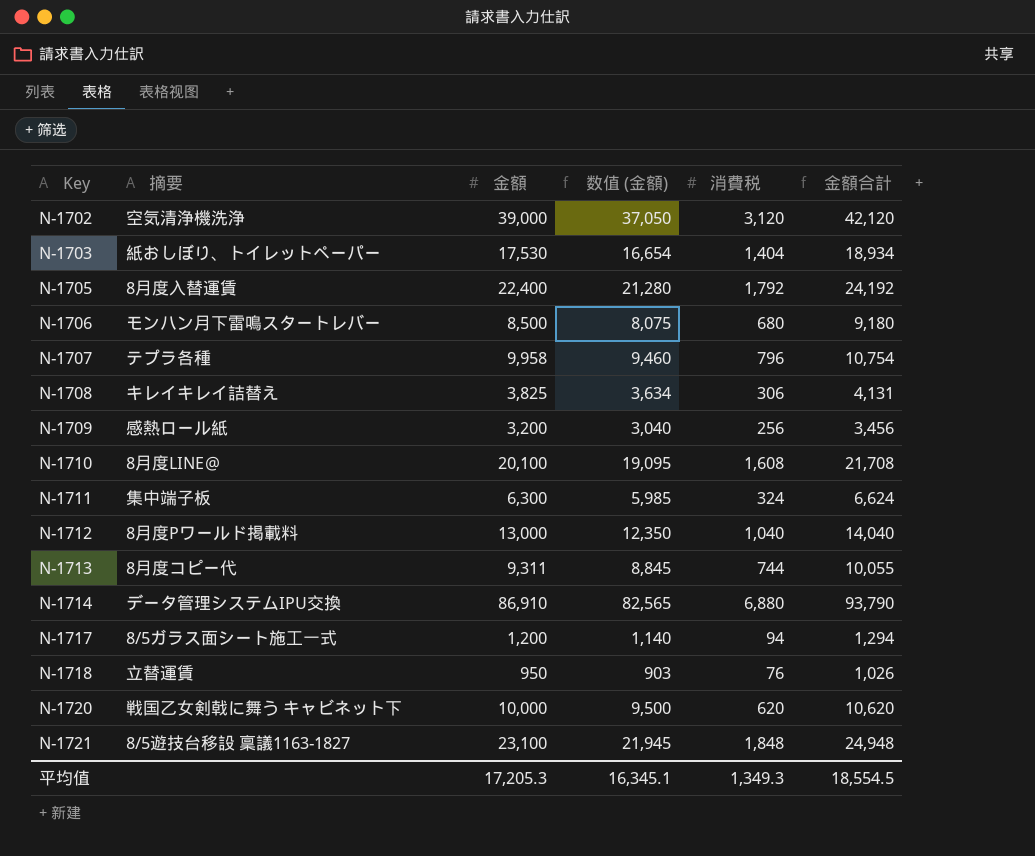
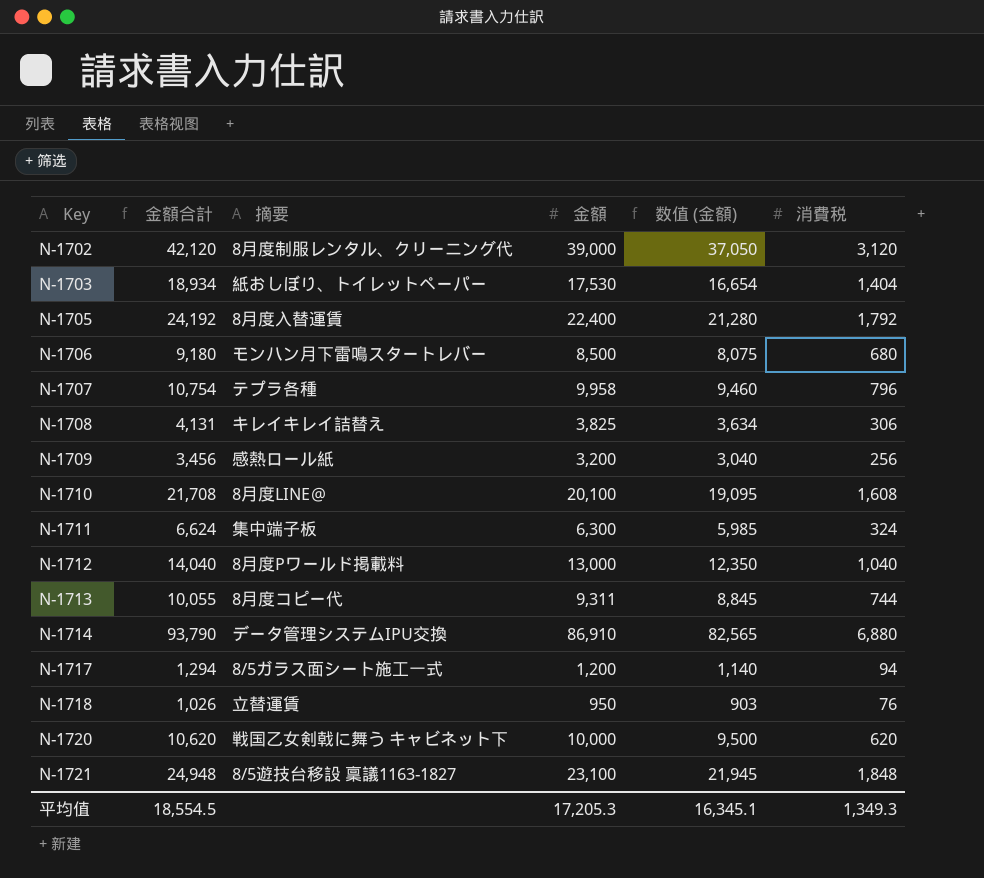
column 金額合計 | position: 6 -> 2
N-1702 | 摘要: 空気清浄機洗浄 -> 8月度制服レンタル、クリーニング代

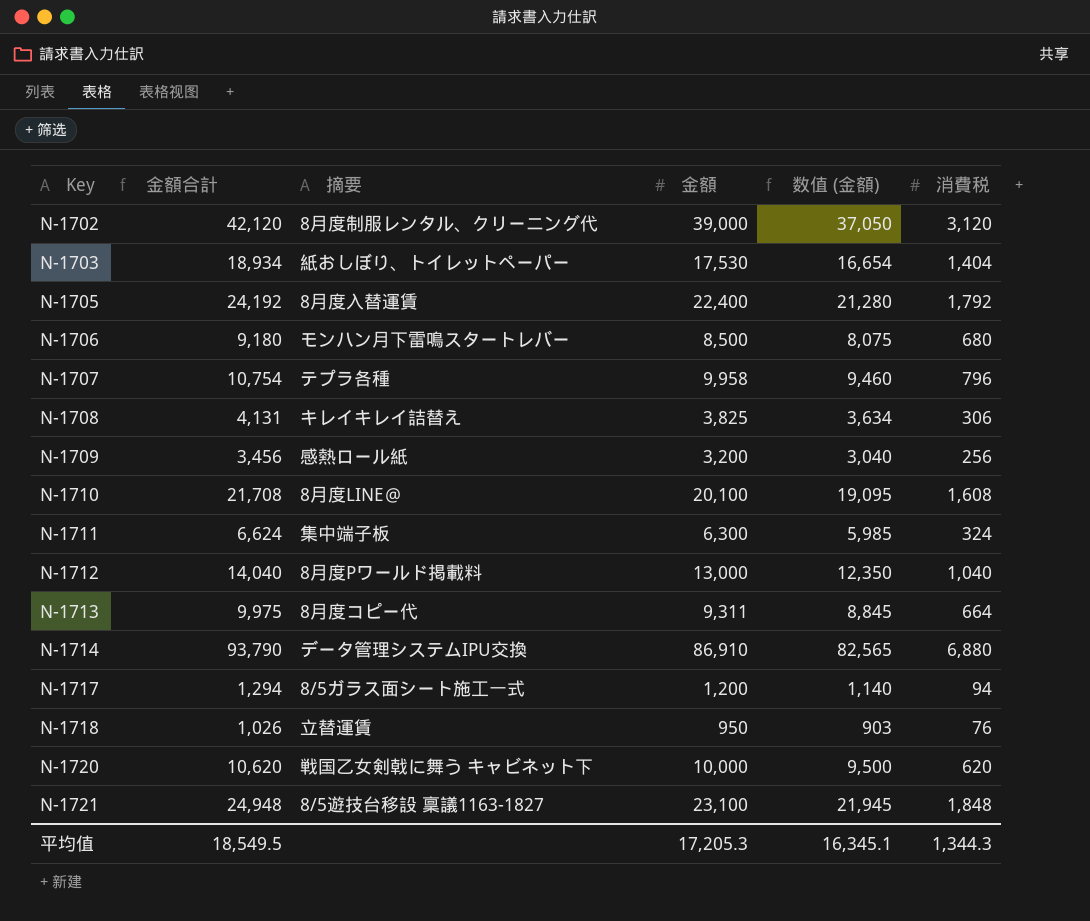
N-1713 | 金額合計: 10,055 -> 9,975
N-1713 | 消費税: 744 -> 664
平均值 | 金額合計: 18,554.5 -> 18,549.5
平均值 | 消費税: 1,349.3 -> 1,344.3

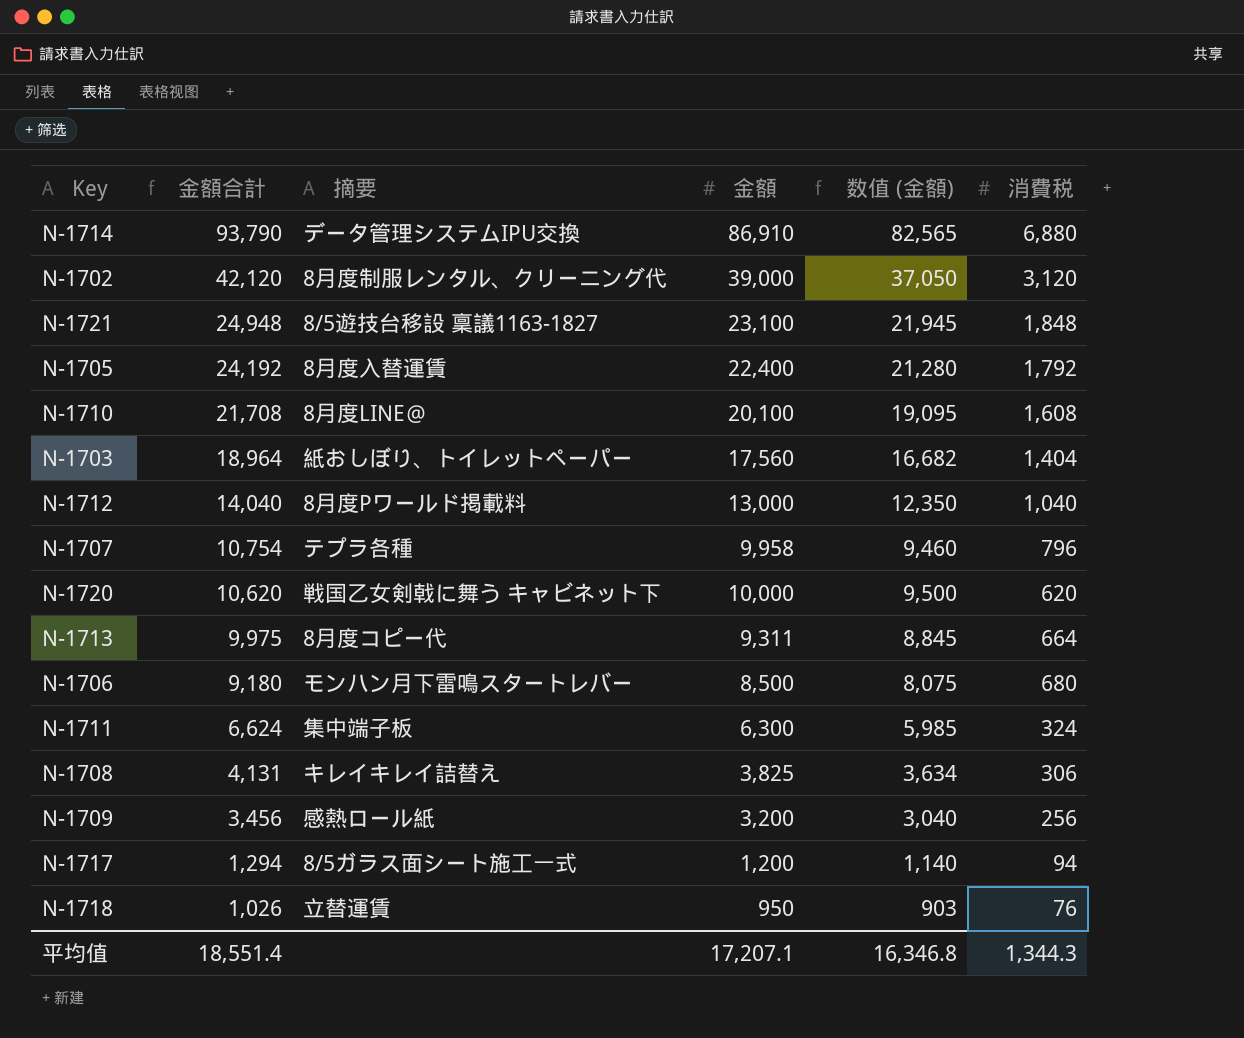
row order: Key ascending -> 金額合計 descending
N-1703 | 金額合計: 18,934 -> 18,964
N-1703 | 金額: 17,530 -> 17,560
N-1703 | 数值 (金額): 16,654 -> 16,682
平均值 | 金額合計: 18,549.5 -> 18,551.4
平均值 | 金額: 17,205.3 -> 17,207.1
平均值 | 数值 (金額): 16,345.1 -> 16,346.8

